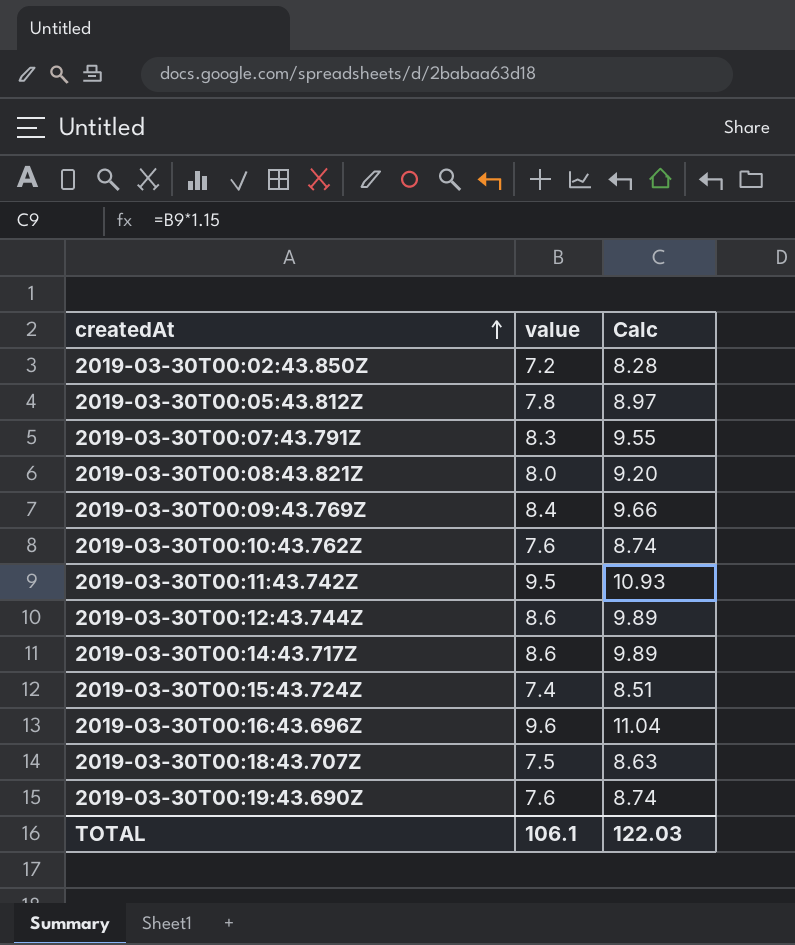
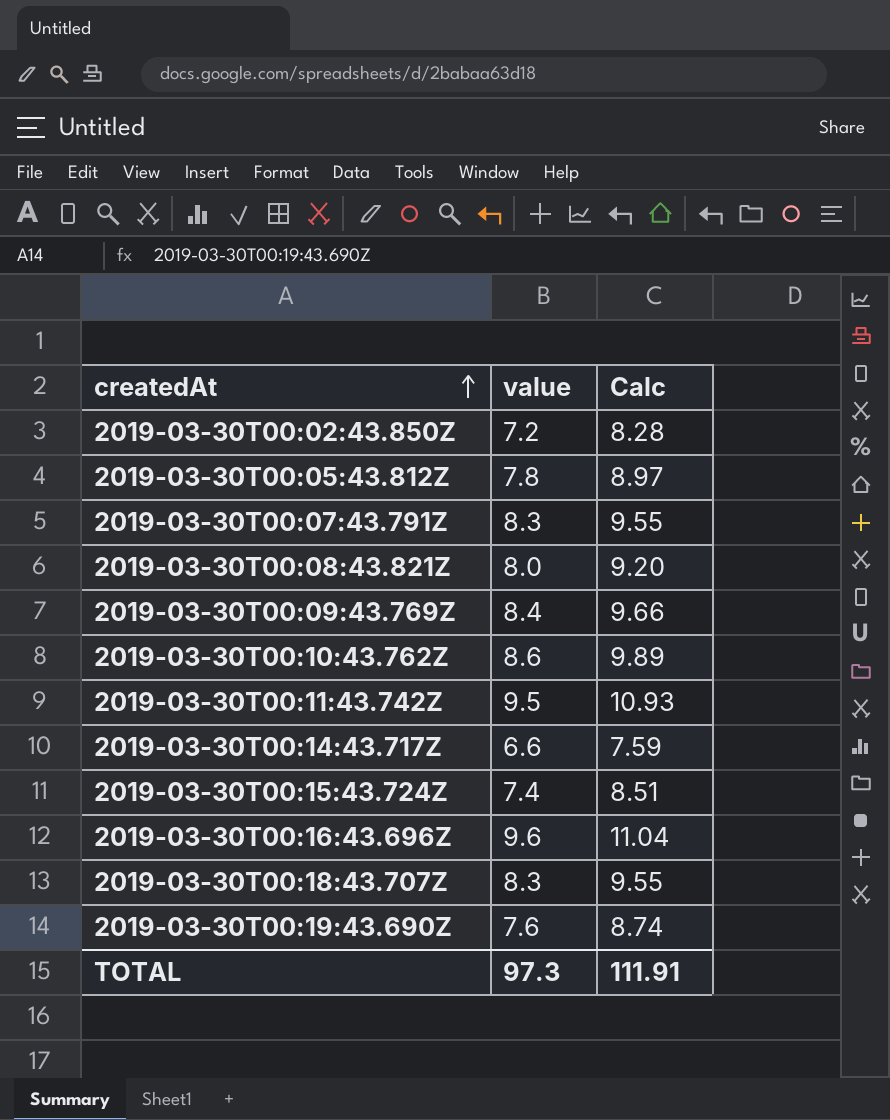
row 2019-03-30T00:12:43.744Z: 8.6 | 9.89 -> none
2019-03-30T00:10:43.762Z | value: 7.6 -> 8.6
2019-03-30T00:10:43.762Z | Calc: 8.74 -> 9.89
2019-03-30T00:14:43.717Z | value: 8.6 -> 6.6
2019-03-30T00:14:43.717Z | Calc: 9.89 -> 7.59
2019-03-30T00:18:43.707Z | value: 7.5 -> 8.3
2019-03-30T00:18:43.707Z | Calc: 8.63 -> 9.55
TOTAL | value: 106.1 -> 97.3
TOTAL | Calc: 122.03 -> 111.91

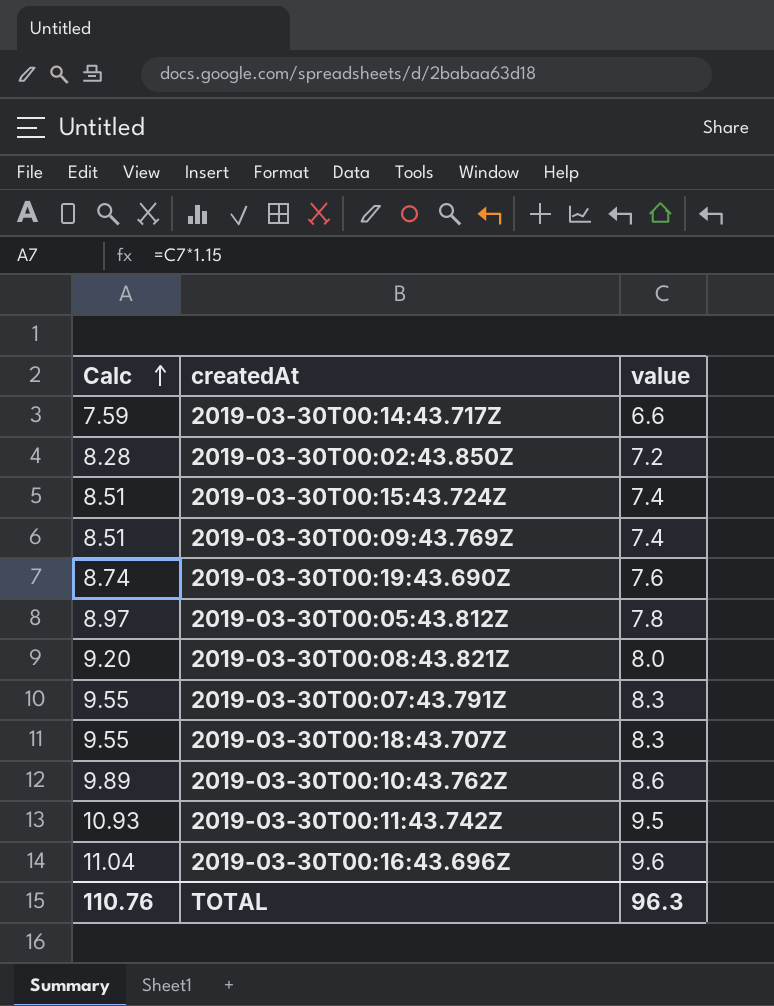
row order: createdAt ascending -> Calc ascending
column Calc | position: 3 -> 1
2019-03-30T00:09:43.769Z | Calc: 9.66 -> 8.51
2019-03-30T00:09:43.769Z | value: 8.4 -> 7.4
TOTAL | Calc: 111.91 -> 110.76
TOTAL | value: 97.3 -> 96.3

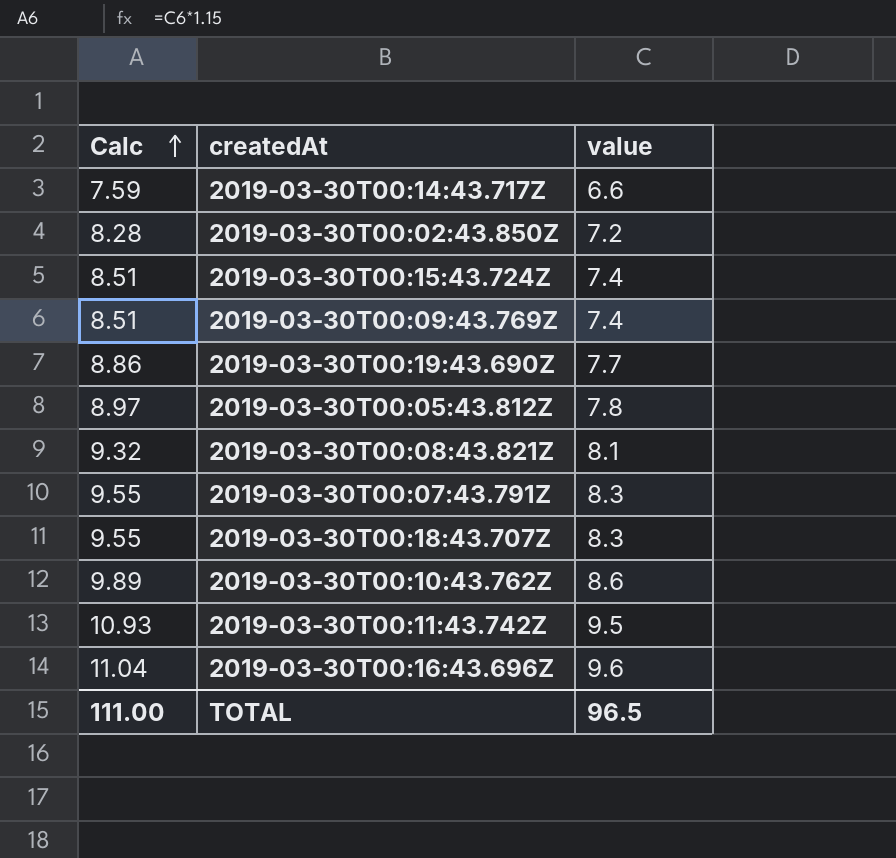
2019-03-30T00:19:43.690Z | Calc: 8.74 -> 8.86
2019-03-30T00:19:43.690Z | value: 7.6 -> 7.7
2019-03-30T00:08:43.821Z | Calc: 9.20 -> 9.32
2019-03-30T00:08:43.821Z | value: 8.0 -> 8.1
TOTAL | Calc: 110.76 -> 111.00
TOTAL | value: 96.3 -> 96.5

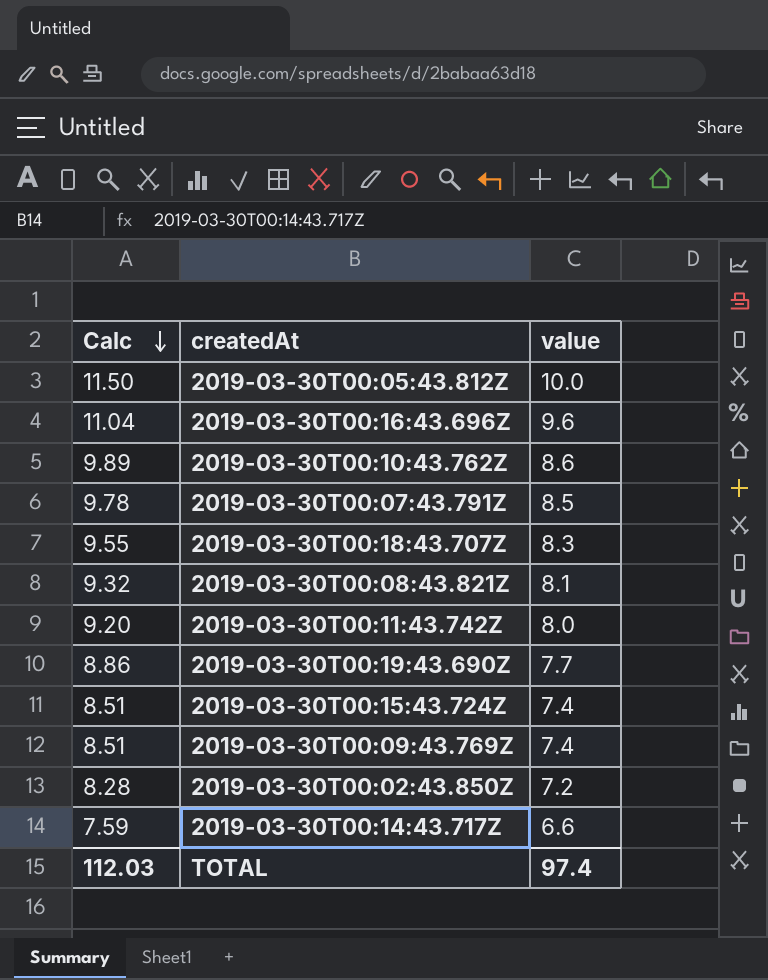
row order: Calc ascending -> Calc descending
2019-03-30T00:05:43.812Z | Calc: 8.97 -> 11.50
2019-03-30T00:05:43.812Z | value: 7.8 -> 10.0
2019-03-30T00:07:43.791Z | Calc: 9.55 -> 9.78
2019-03-30T00:07:43.791Z | value: 8.3 -> 8.5
2019-03-30T00:11:43.742Z | Calc: 10.93 -> 9.20
2019-03-30T00:11:43.742Z | value: 9.5 -> 8.0
TOTAL | Calc: 111.00 -> 112.03
TOTAL | value: 96.5 -> 97.4

